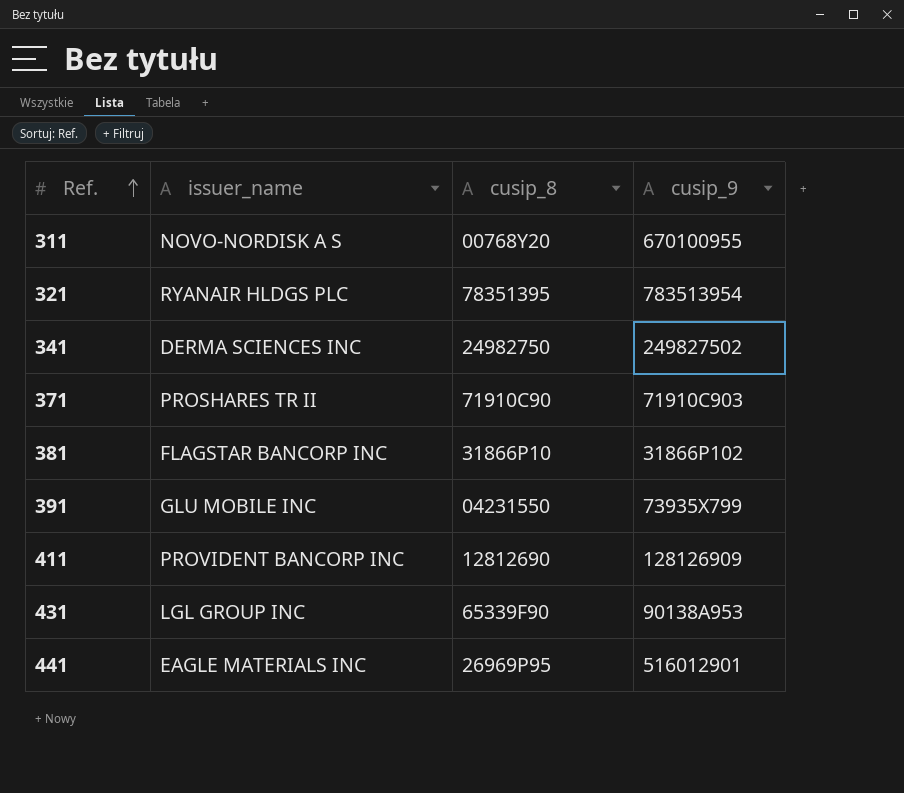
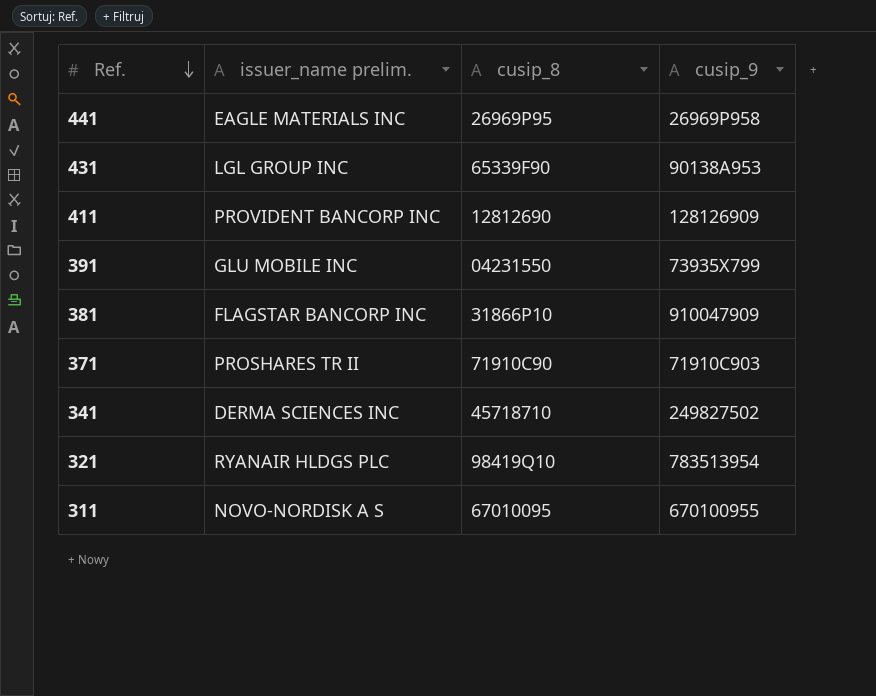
row order: Ref. ascending -> Ref. descending
column name: issuer_name -> issuer_name prelim.
441 | cusip_9: 516012901 -> 26969P958
381 | cusip_9: 31866P102 -> 910047909
341 | cusip_8: 24982750 -> 45718710
321 | cusip_8: 78351395 -> 98419Q10
311 | cusip_8: 00768Y20 -> 67010095

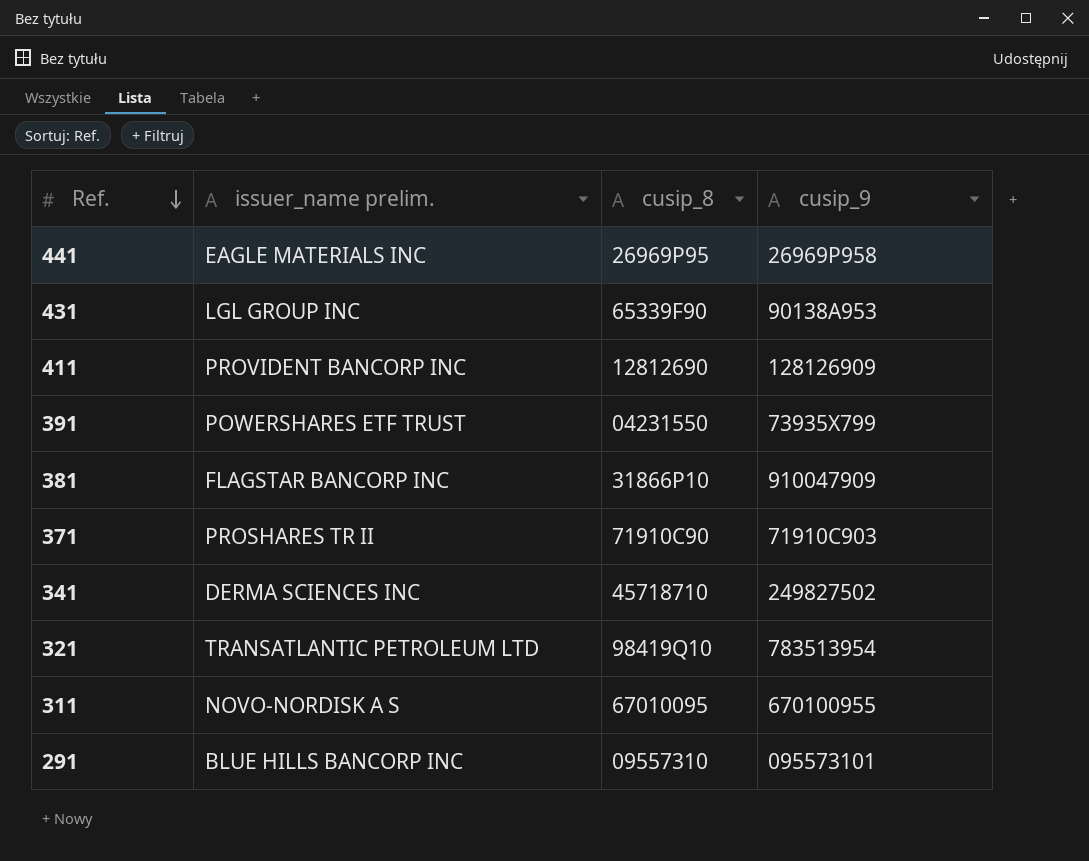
391 | issuer_name prelim.: GLU MOBILE INC -> POWERSHARES ETF TRUST
321 | issuer_name prelim.: RYANAIR HLDGS PLC -> TRANSATLANTIC PETROLEUM LTD
row 291: none -> BLUE HILLS BANCORP INC | 09557310 | 095573101

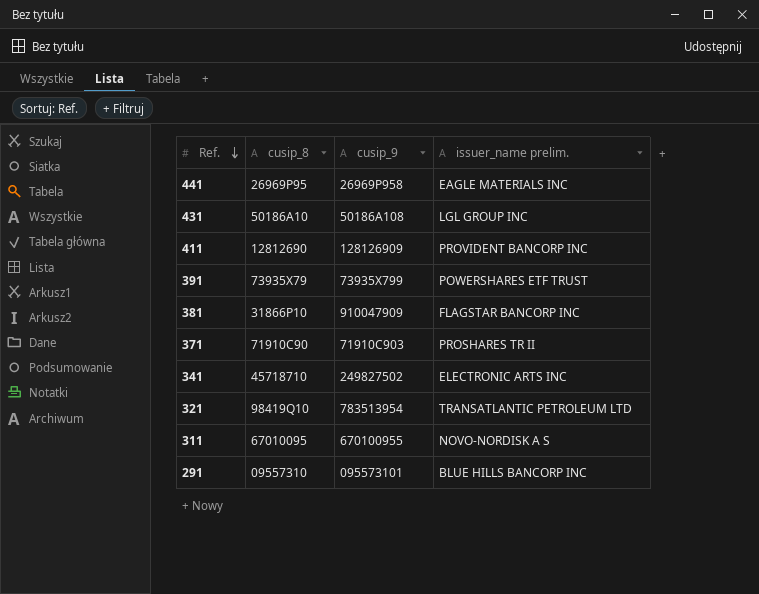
column issuer_name prelim. | position: 2 -> 4
431 | cusip_8: 65339F90 -> 50186A10
431 | cusip_9: 90138A953 -> 50186A108
391 | cusip_8: 04231550 -> 73935X79
341 | issuer_name prelim.: DERMA SCIENCES INC -> ELECTRONIC ARTS INC

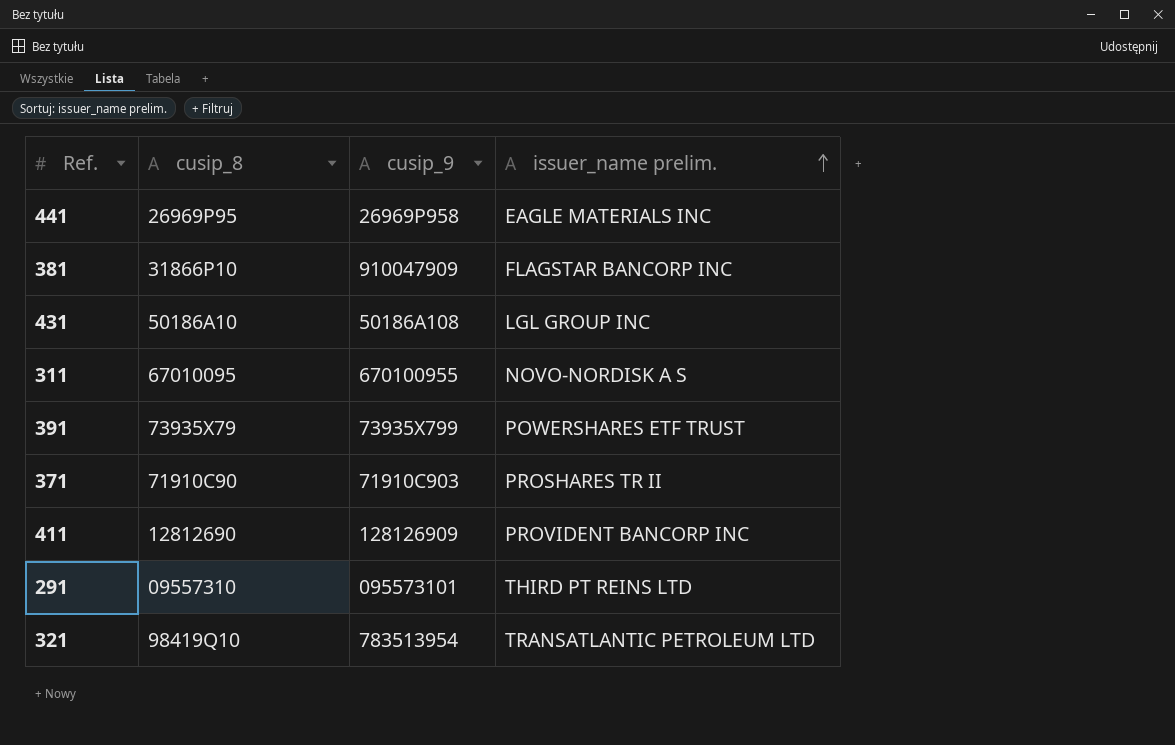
row order: Ref. descending -> issuer_name prelim. ascending
row 341: 45718710 | 249827502 | ELECTRONIC ARTS INC -> none
291 | issuer_name prelim.: BLUE HILLS BANCORP INC -> THIRD PT REINS LTD

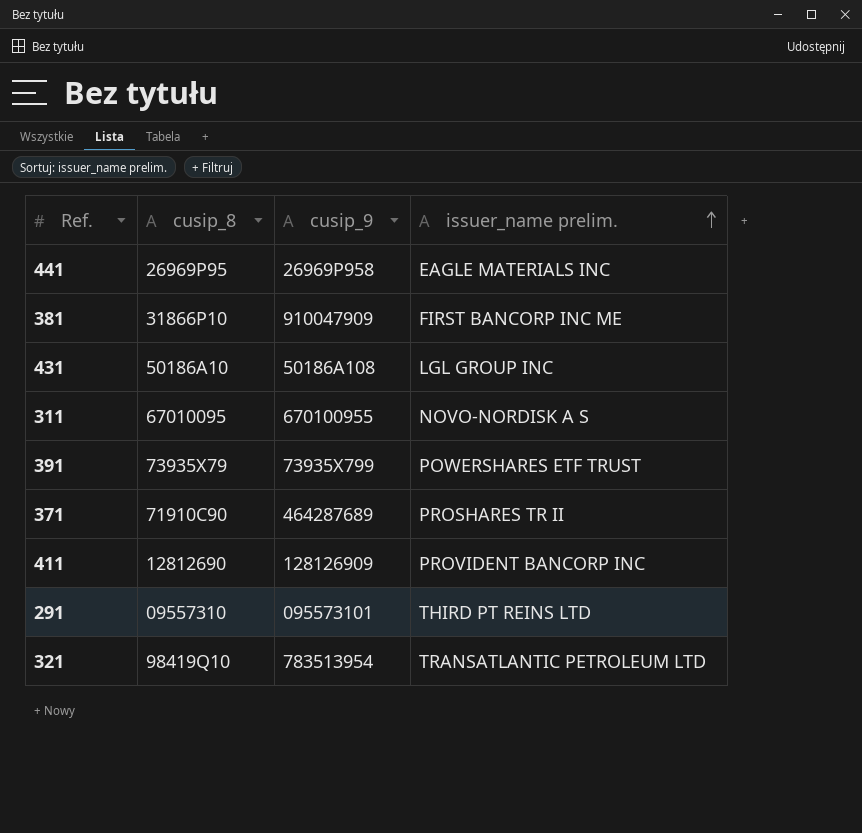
381 | issuer_name prelim.: FLAGSTAR BANCORP INC -> FIRST BANCORP INC ME
371 | cusip_9: 71910C903 -> 464287689

